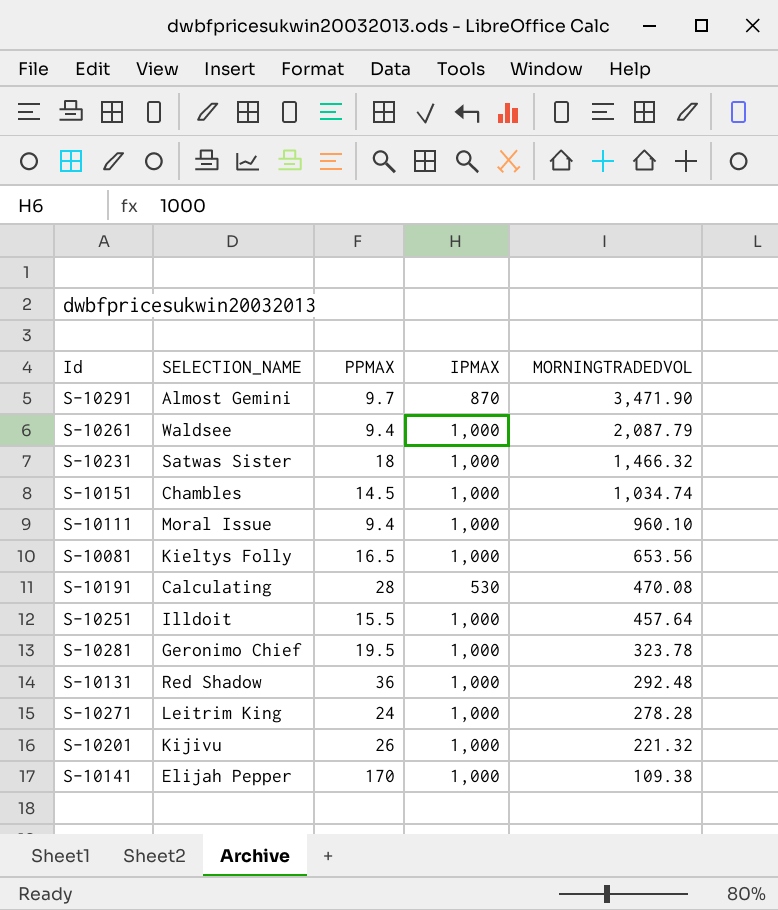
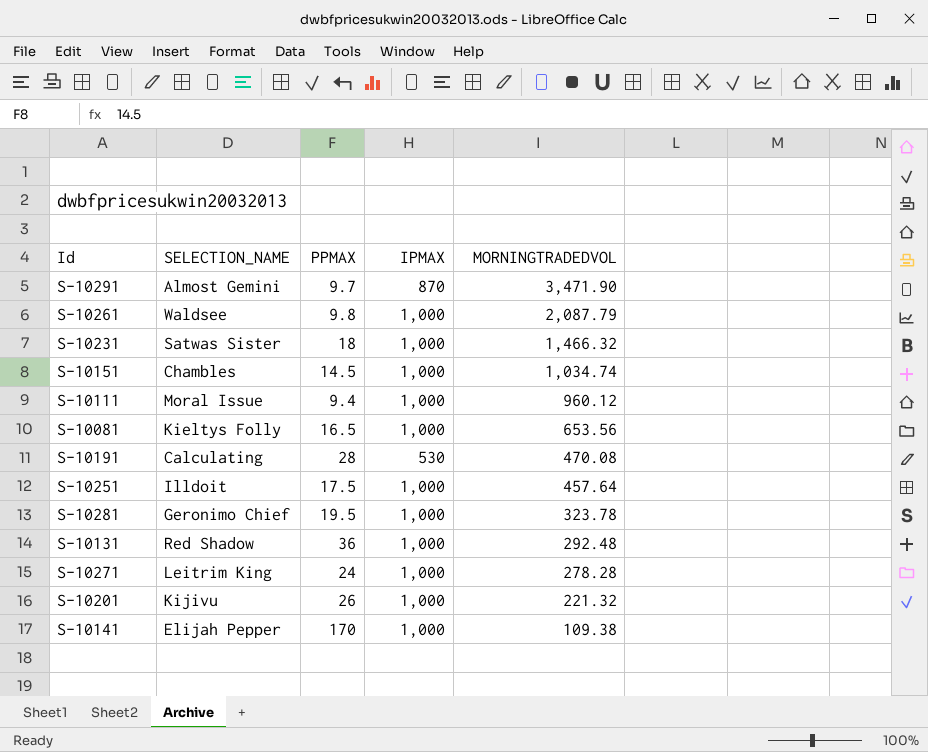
S-10261 | PPMAX: 9.4 -> 9.8
S-10111 | MORNINGTRADEDVOL: 960.10 -> 960.12
S-10251 | PPMAX: 15.5 -> 17.5

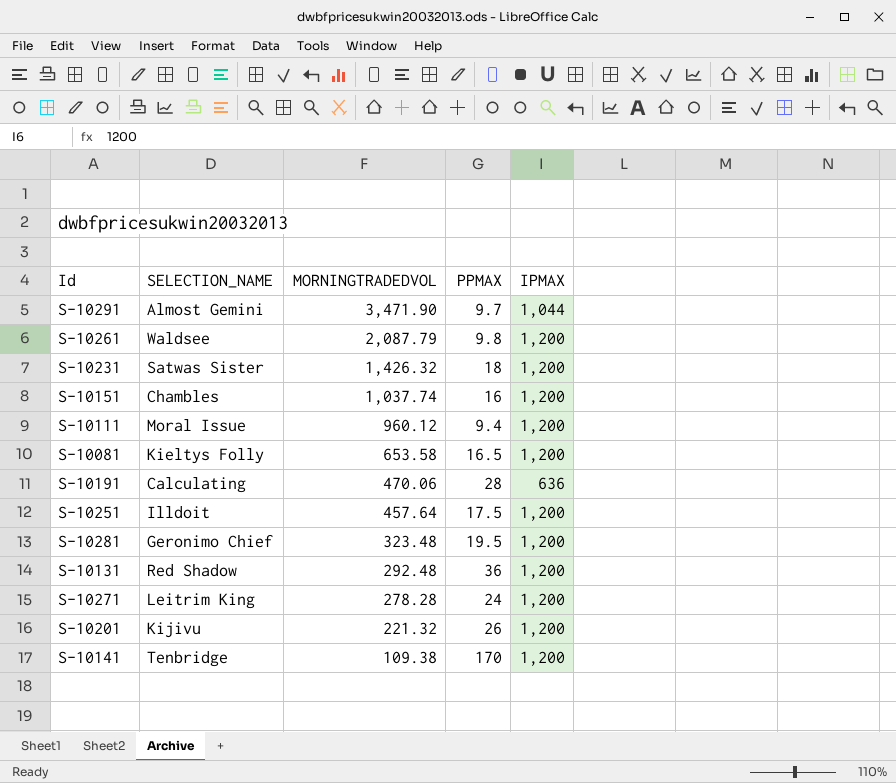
column MORNINGTRADEDVOL | position: 5 -> 3
S-10291 | IPMAX: 870 -> 1,044
S-10261 | IPMAX: 1,000 -> 1,200
S-10231 | MORNINGTRADEDVOL: 1,466.32 -> 1,426.32
S-10231 | IPMAX: 1,000 -> 1,200
S-10151 | MORNINGTRADEDVOL: 1,034.74 -> 1,037.74
S-10151 | PPMAX: 14.5 -> 16
S-10151 | IPMAX: 1,000 -> 1,200
S-10111 | IPMAX: 1,000 -> 1,200
S-10081 | MORNINGTRADEDVOL: 653.56 -> 653.58
S-10081 | IPMAX: 1,000 -> 1,200
S-10191 | MORNINGTRADEDVOL: 470.08 -> 470.06
S-10191 | IPMAX: 530 -> 636
S-10251 | IPMAX: 1,000 -> 1,200
S-10281 | MORNINGTRADEDVOL: 323.78 -> 323.48
S-10281 | IPMAX: 1,000 -> 1,200
S-10131 | IPMAX: 1,000 -> 1,200
S-10271 | IPMAX: 1,000 -> 1,200
S-10201 | IPMAX: 1,000 -> 1,200
S-10141 | SELECTION_NAME: Elijah Pepper -> Tenbridge
S-10141 | IPMAX: 1,000 -> 1,200

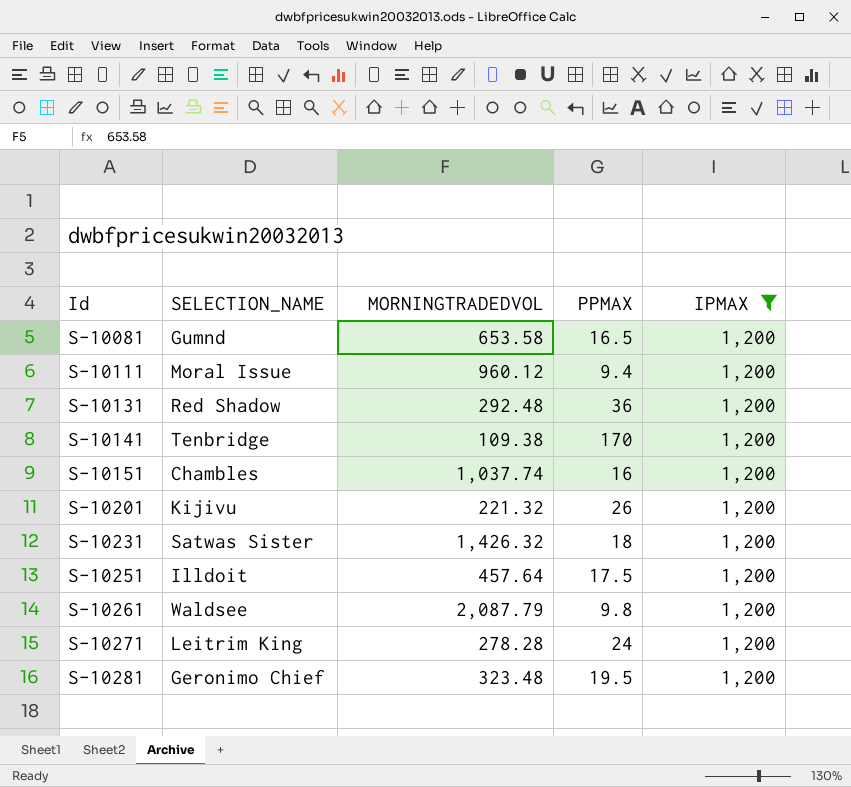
filter: none -> IPMAX = 1,200
row order: MORNINGTRADEDVOL descending -> Id ascending
S-10081 | SELECTION_NAME: Kieltys Folly -> Gumnd

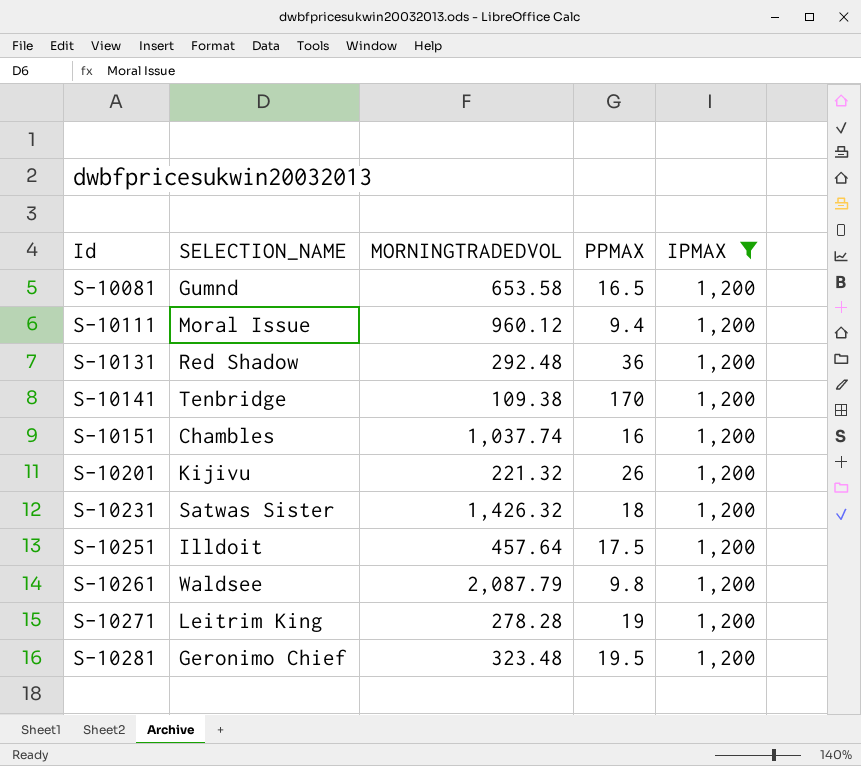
S-10271 | PPMAX: 24 -> 19

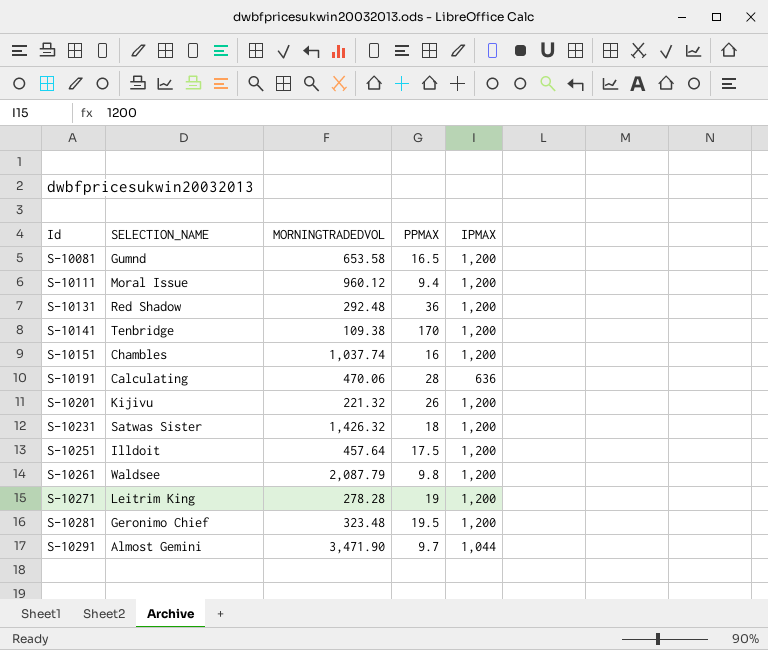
filter: IPMAX = 1,200 -> none

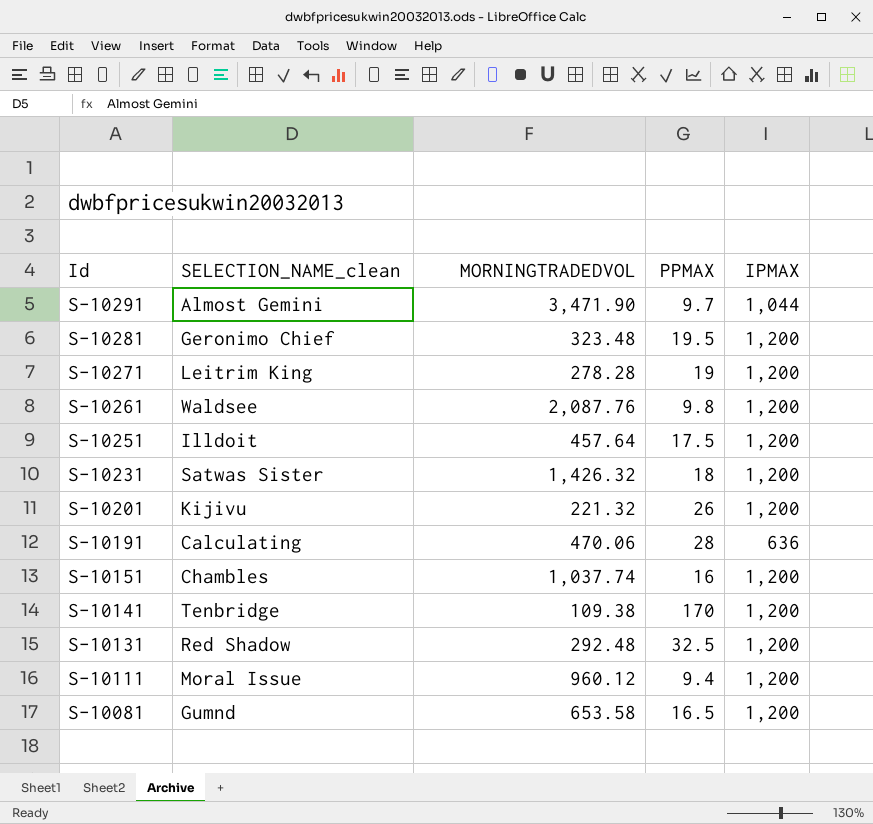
row order: Id ascending -> Id descending
column name: SELECTION_NAME -> SELECTION_NAME_clean
S-10261 | MORNINGTRADEDVOL: 2,087.79 -> 2,087.76
S-10131 | PPMAX: 36 -> 32.5

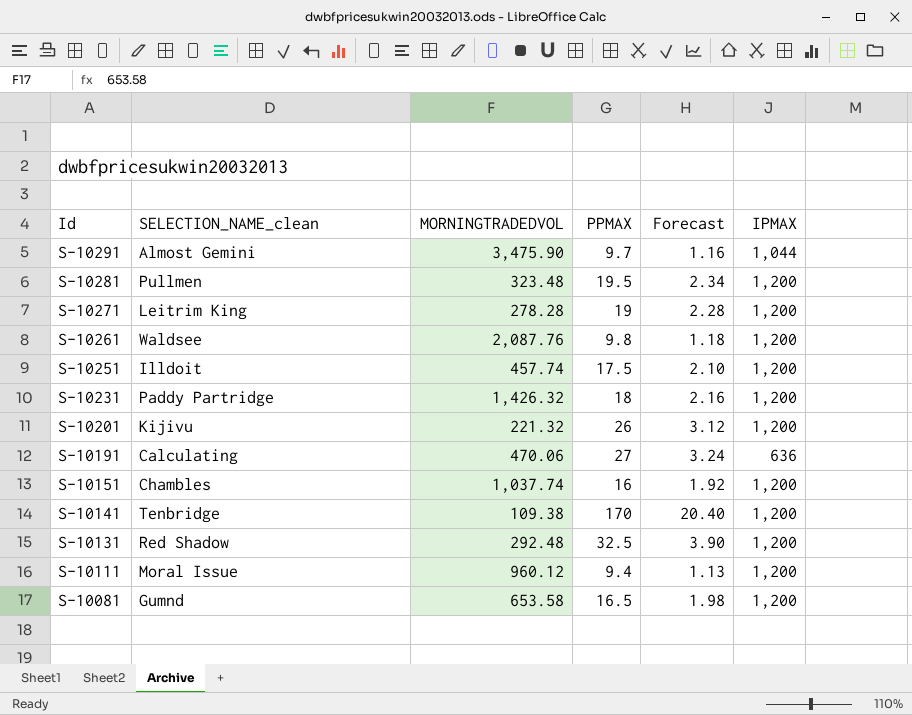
column Forecast | formula: none -> [PPMAX] * 0.12
S-10291 | MORNINGTRADEDVOL: 3,471.90 -> 3,475.90
S-10281 | SELECTION_NAME_clean: Geronimo Chief -> Pullmen
S-10251 | MORNINGTRADEDVOL: 457.64 -> 457.74
S-10231 | SELECTION_NAME_clean: Satwas Sister -> Paddy Partridge
S-10191 | PPMAX: 28 -> 27

